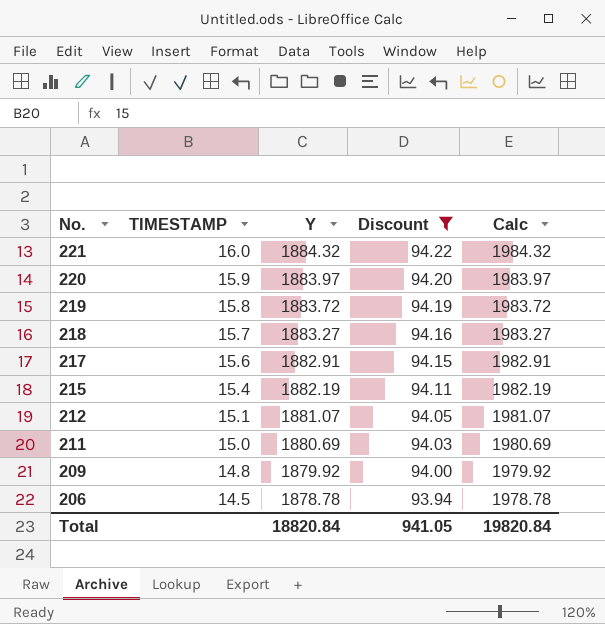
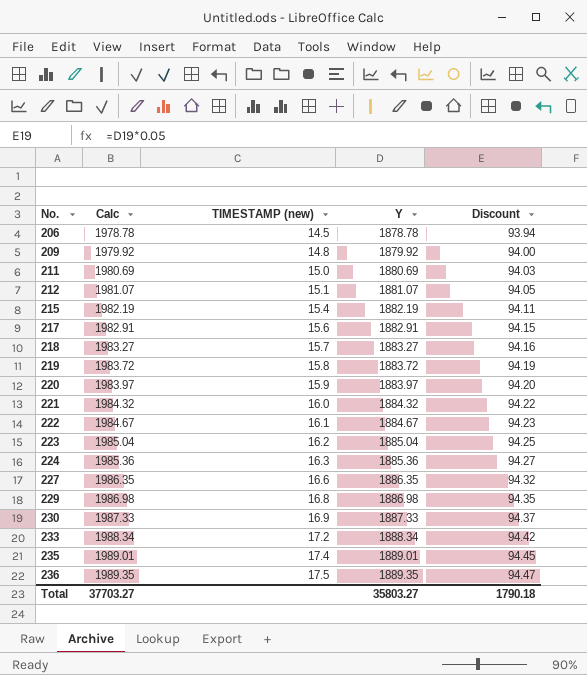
filter: Discount <= 94.22 -> none
row order: No. descending -> No. ascending
column Calc | position: 5 -> 2
column name: TIMESTAMP -> TIMESTAMP (new)
Total | Calc: 19820.84 -> 37703.27
Total | Y: 18820.84 -> 35803.27
Total | Discount: 941.05 -> 1790.18

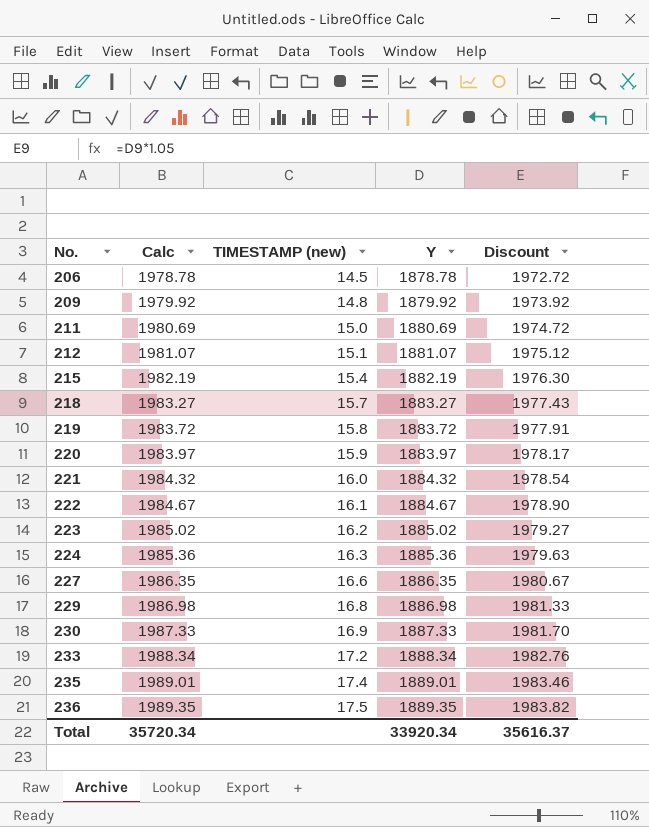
column Discount | formula: [Y] * 0.05 -> [Y] * 1.05
row 217: 1982.91 | 15.6 | 1882.91 | 94.15 -> none
223 | Calc: 1985.04 -> 1985.02
223 | Y: 1885.04 -> 1885.02
Total | Calc: 37703.27 -> 35720.34
Total | Y: 35803.27 -> 33920.34
Total | Discount: 1790.18 -> 35616.37

